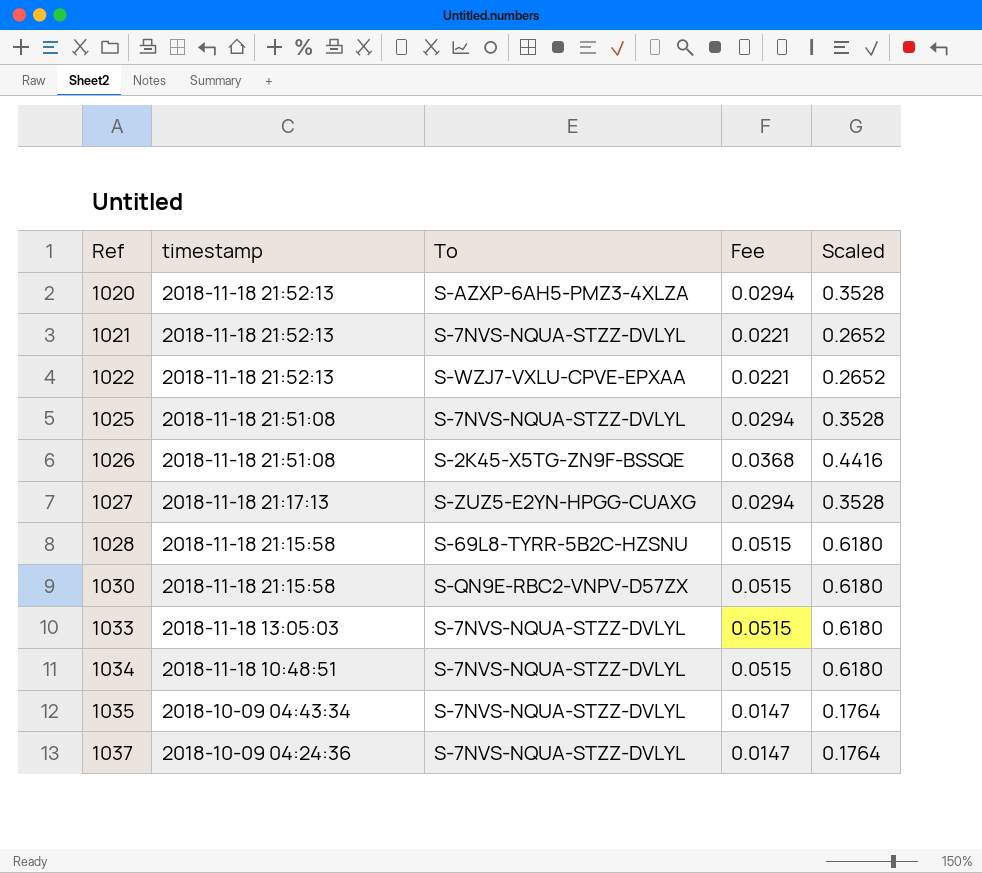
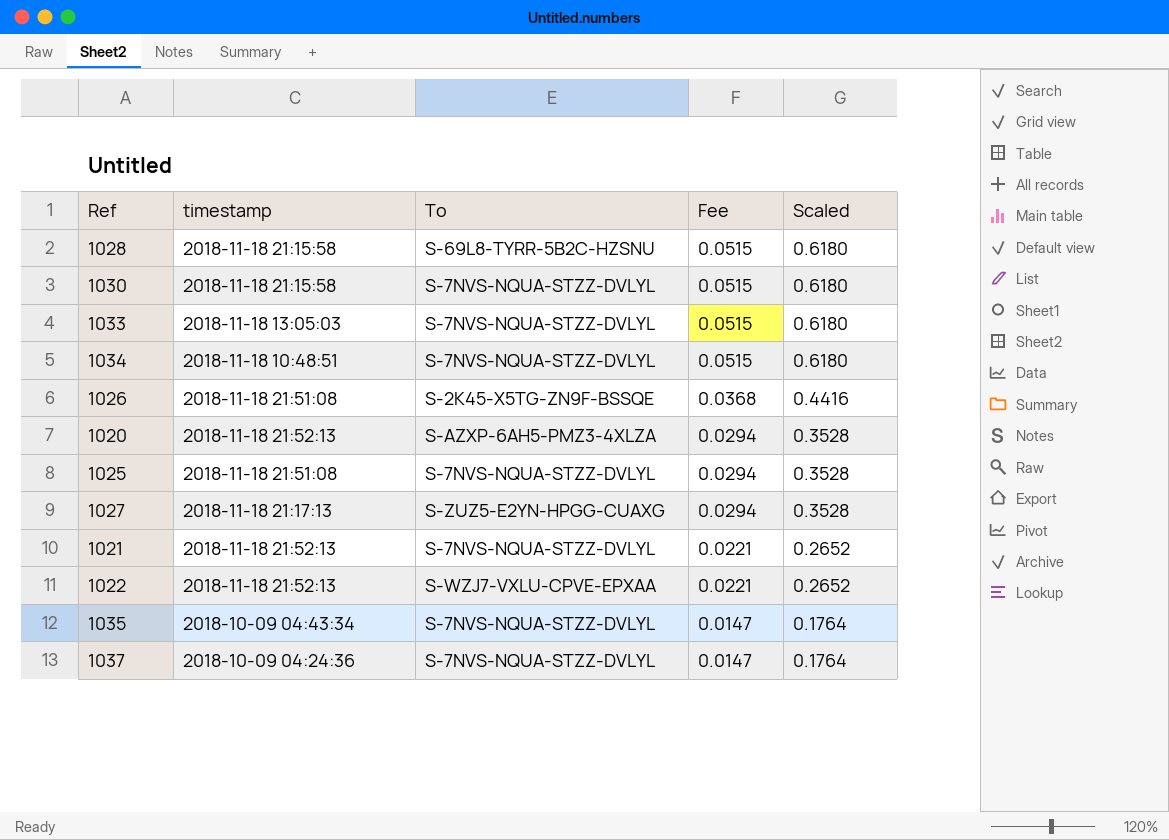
row order: Ref ascending -> Fee descending
1030 | To: S-QN9E-RBC2-VNPV-D57ZX -> S-7NVS-NQUA-STZZ-DVLYL

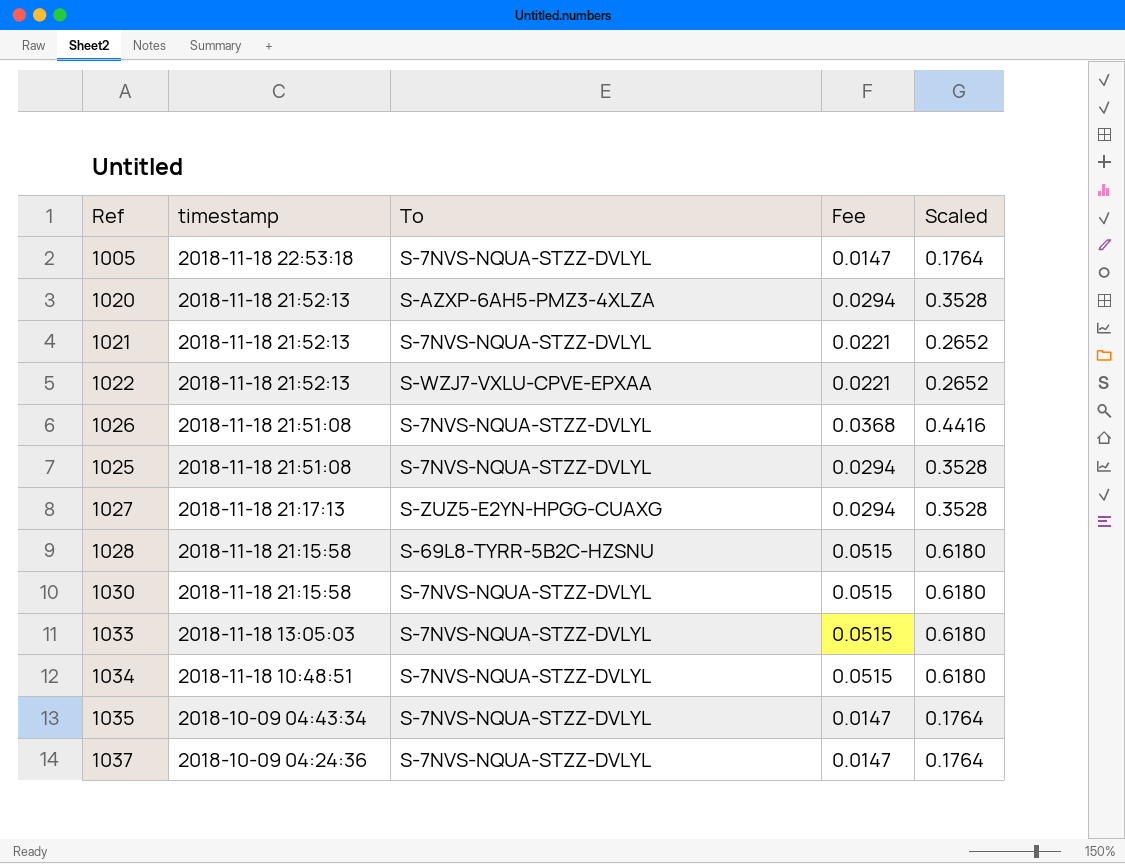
row order: Fee descending -> timestamp descending
row 1005: none -> 2018-11-18 22:53:18 | S-7NVS-NQUA-STZZ-DVLYL | 0.0147 | 0.1764
1026 | To: S-2K45-X5TG-ZN9F-BSSQE -> S-7NVS-NQUA-STZZ-DVLYL

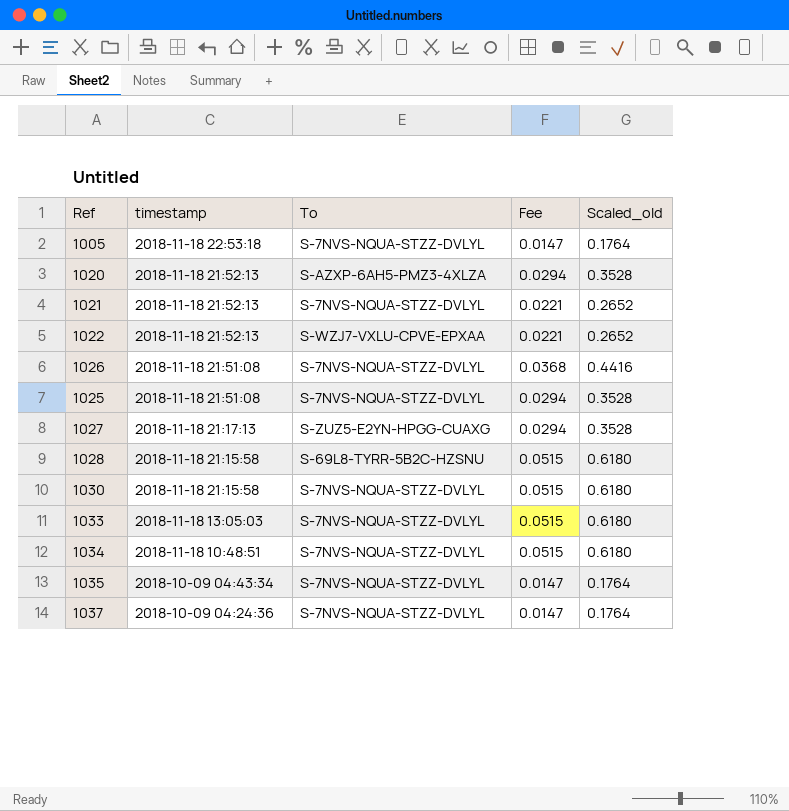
column name: Scaled -> Scaled_old

